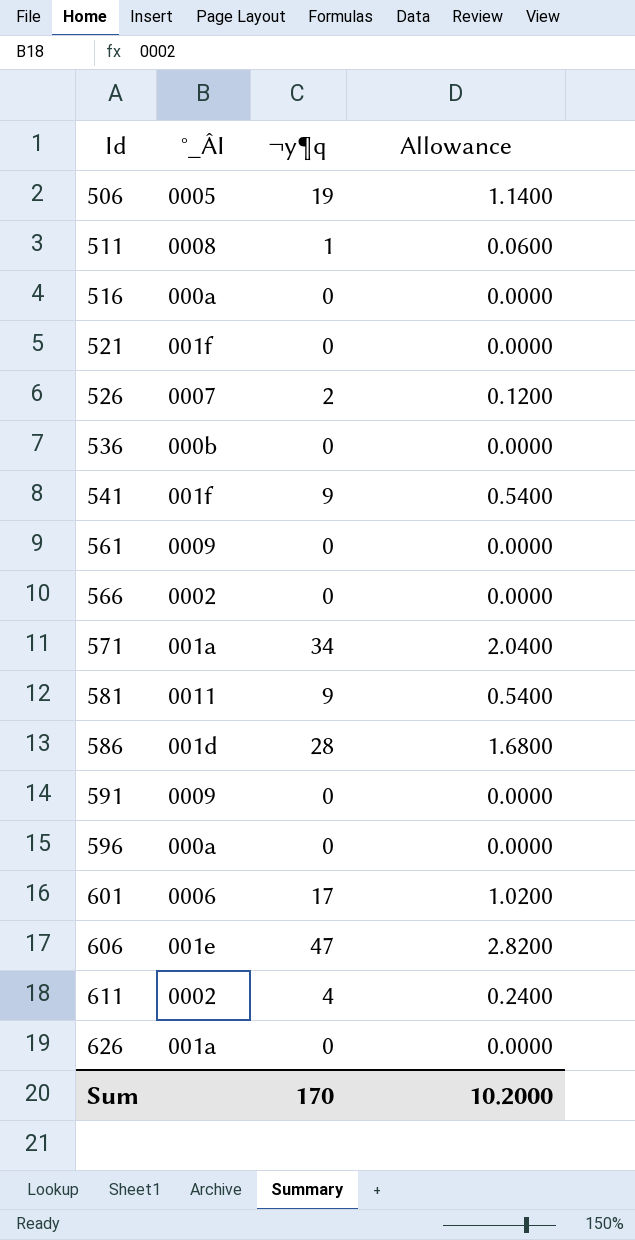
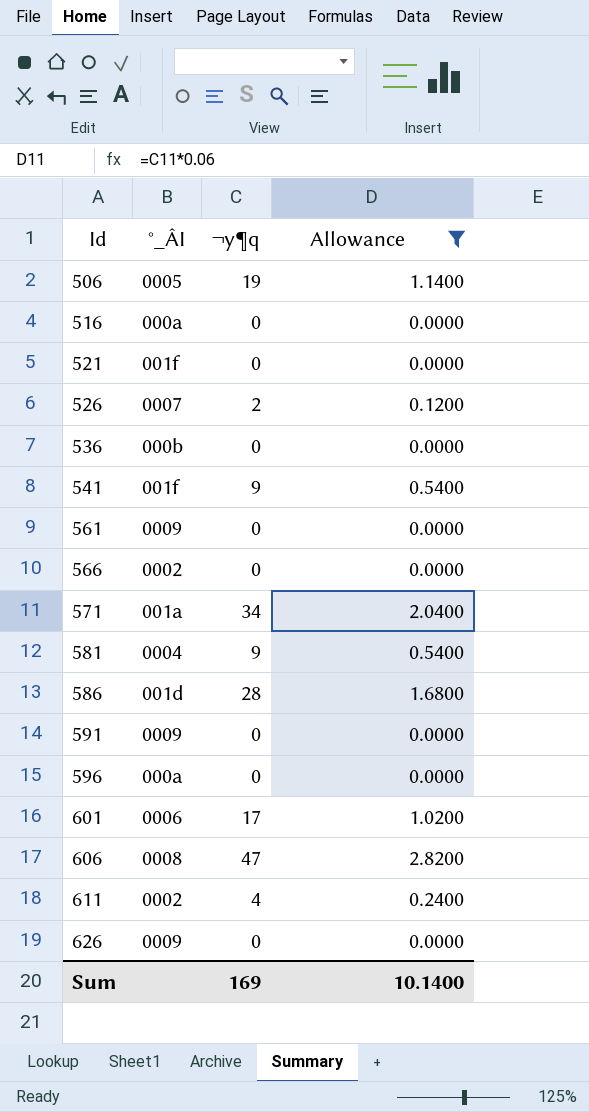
filter: none -> Allowance != 0.0600
581 | °_ÂI: 0011 -> 0004
606 | °_ÂI: 001e -> 0008
626 | °_ÂI: 001a -> 0009
Sum | ¬y¶q: 170 -> 169
Sum | Allowance: 10.2000 -> 10.1400

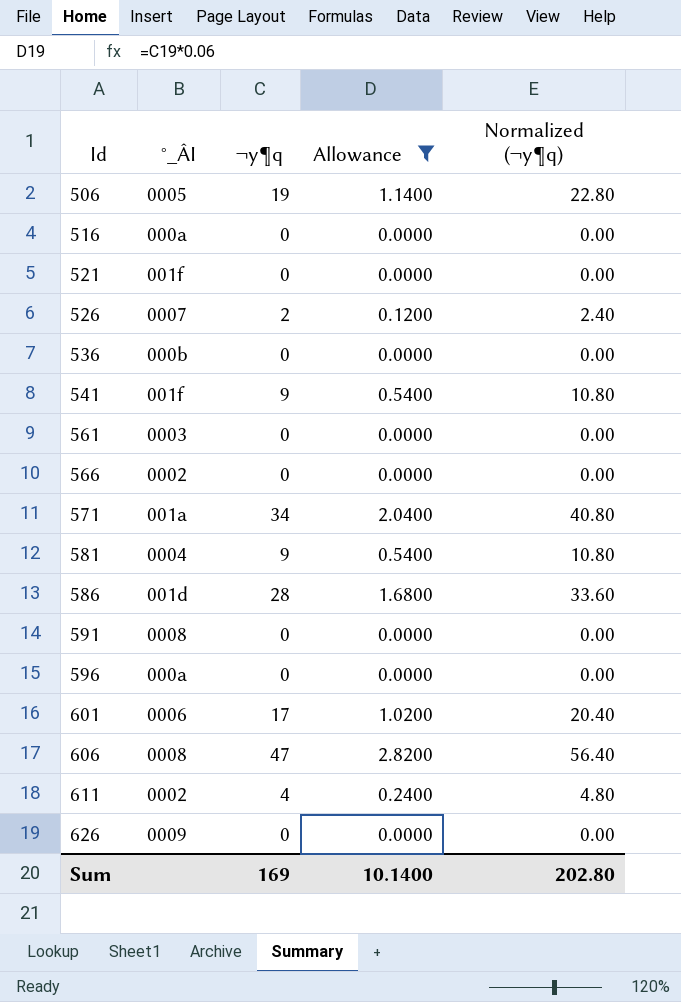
column Normalized (¬y¶q) | formula: none -> [¬y¶q] * 1.2
561 | °_ÂI: 0009 -> 0003
591 | °_ÂI: 0009 -> 0008

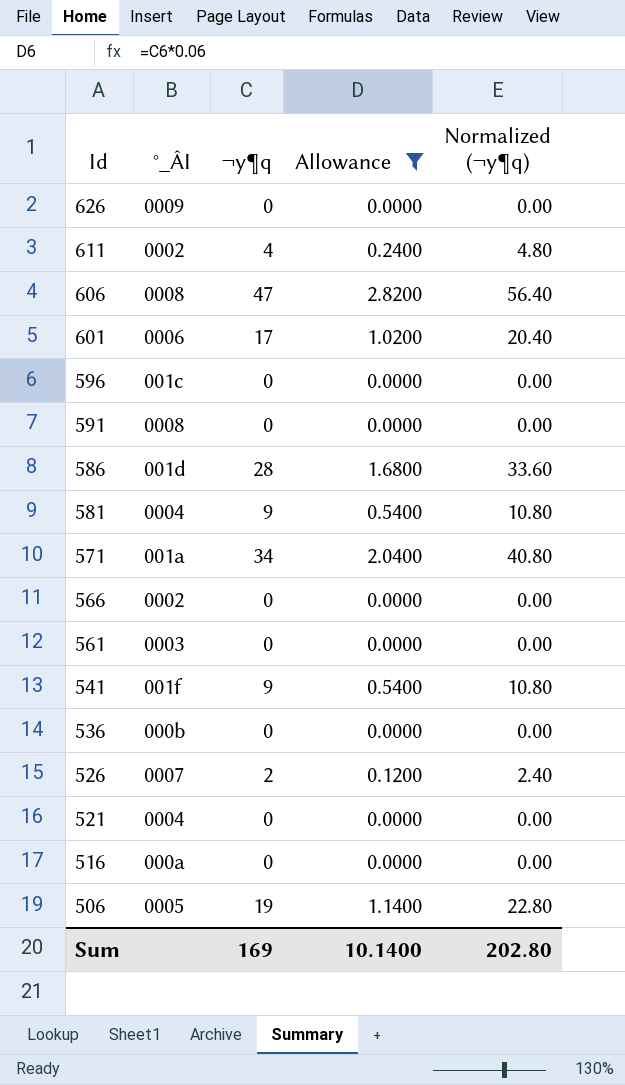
row order: Id ascending -> Id descending
596 | °_ÂI: 000a -> 001c
521 | °_ÂI: 001f -> 0004

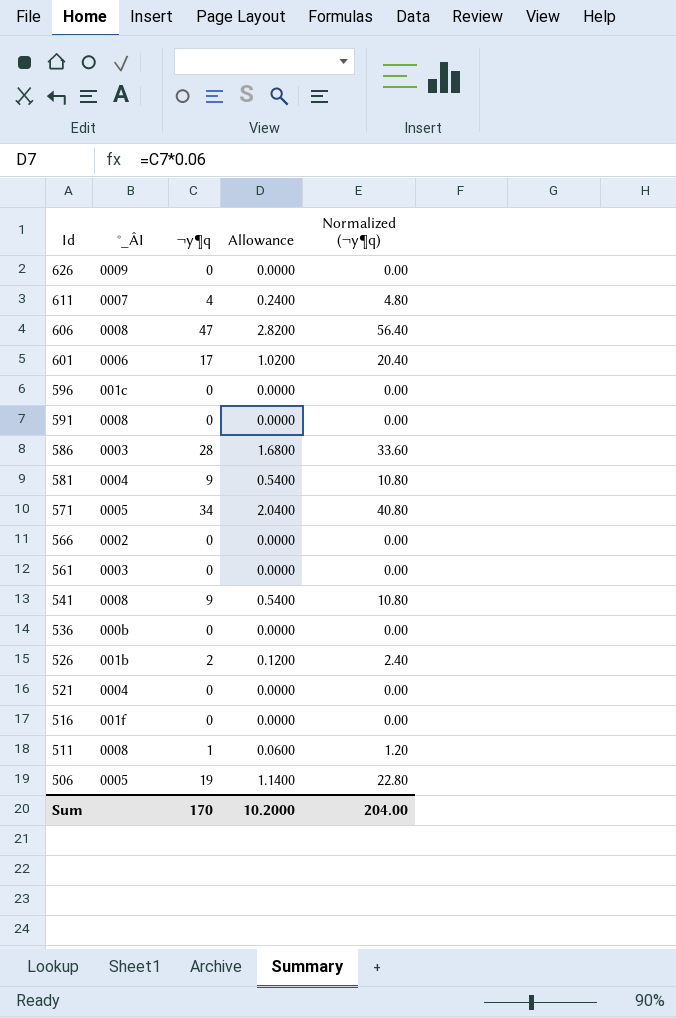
filter: Allowance != 0.0600 -> none
611 | °_ÂI: 0002 -> 0007
586 | °_ÂI: 001d -> 0003
571 | °_ÂI: 001a -> 0005
541 | °_ÂI: 001f -> 0008
526 | °_ÂI: 0007 -> 001b
516 | °_ÂI: 000a -> 001f
Sum | ¬y¶q: 169 -> 170
Sum | Allowance: 10.1400 -> 10.2000
Sum | Normalized (¬y¶q): 202.80 -> 204.00

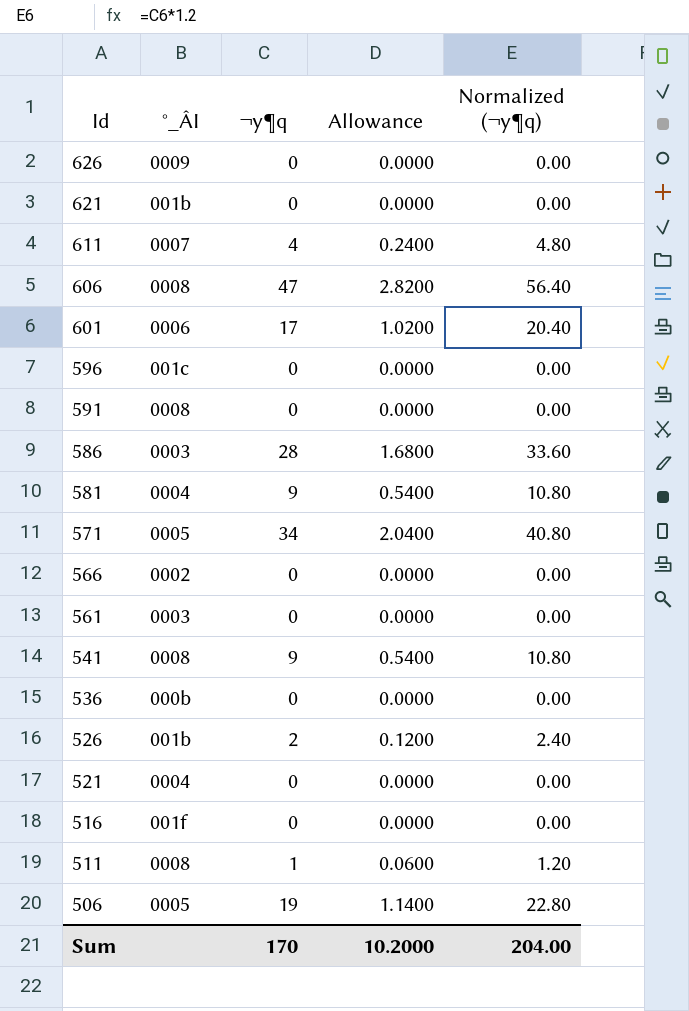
row 621: none -> 001b | 0 | 0.0000 | 0.00

